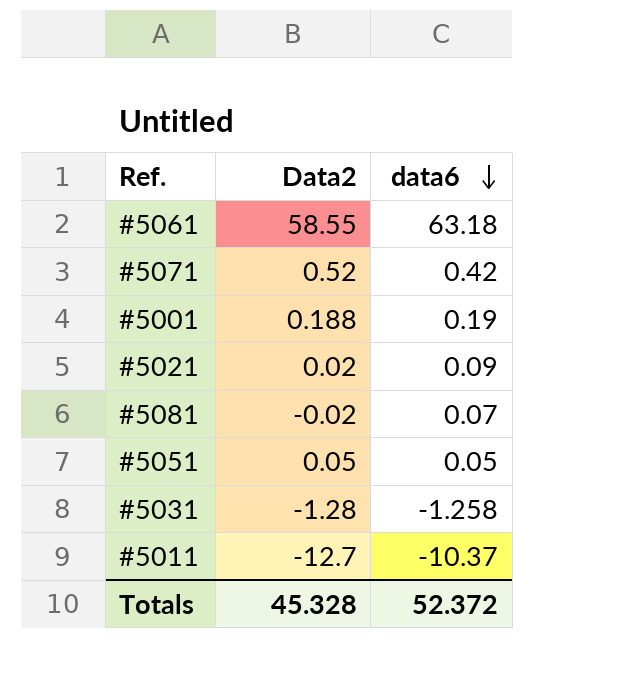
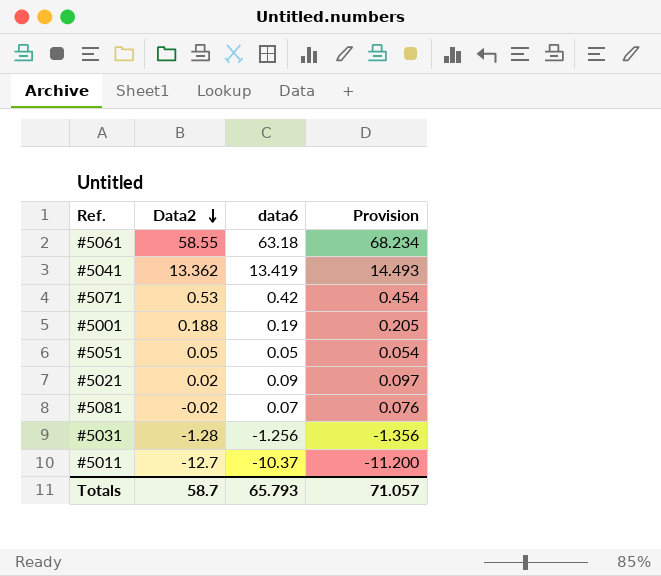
row order: data6 descending -> Data2 descending
column Provision | formula: none -> [data6] * 1.08
row #5041: none -> 13.362 | 13.419 | 14.493
#5071 | Data2: 0.52 -> 0.53
#5031 | data6: -1.258 -> -1.256
Totals | Data2: 45.328 -> 58.7
Totals | data6: 52.372 -> 65.793

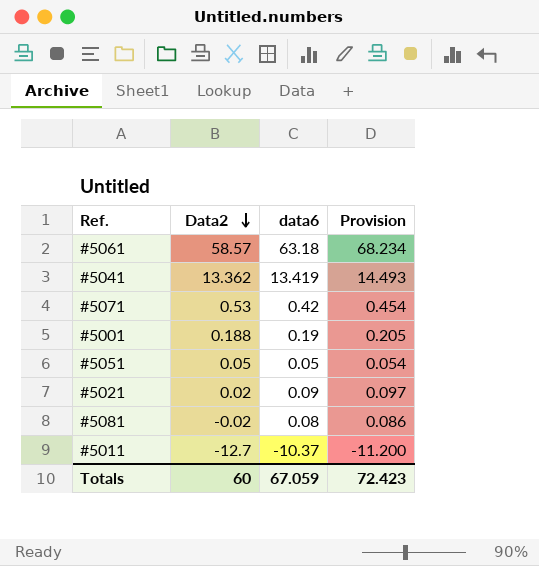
row #5031: -1.28 | -1.256 | -1.356 -> none
#5061 | Data2: 58.55 -> 58.57
#5081 | data6: 0.07 -> 0.08
#5081 | Provision: 0.076 -> 0.086
Totals | Data2: 58.7 -> 60
Totals | data6: 65.793 -> 67.059
Totals | Provision: 71.057 -> 72.423

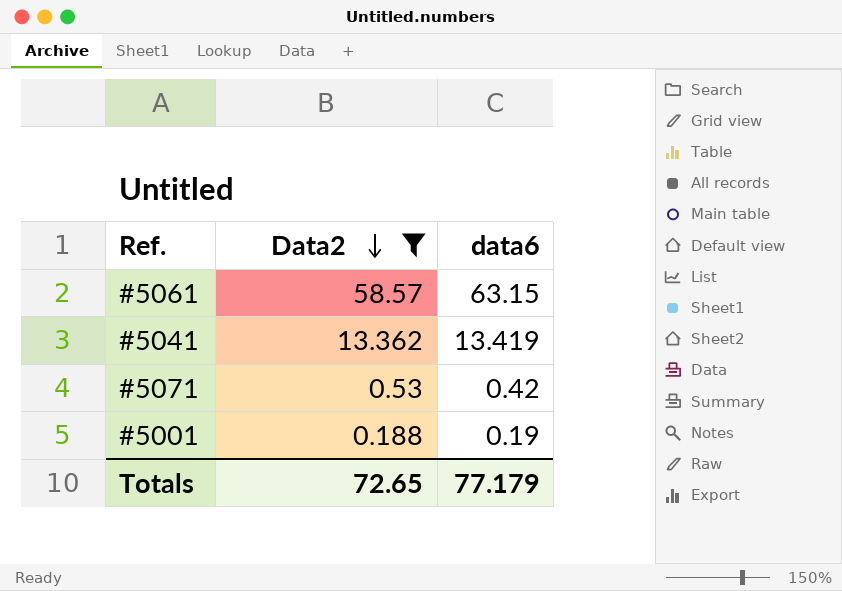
filter: none -> Data2 >= 0.188
column Provision | formula: [data6] * 1.08 -> none
#5061 | data6: 63.18 -> 63.15
Totals | Data2: 60 -> 72.65
Totals | data6: 67.059 -> 77.179

